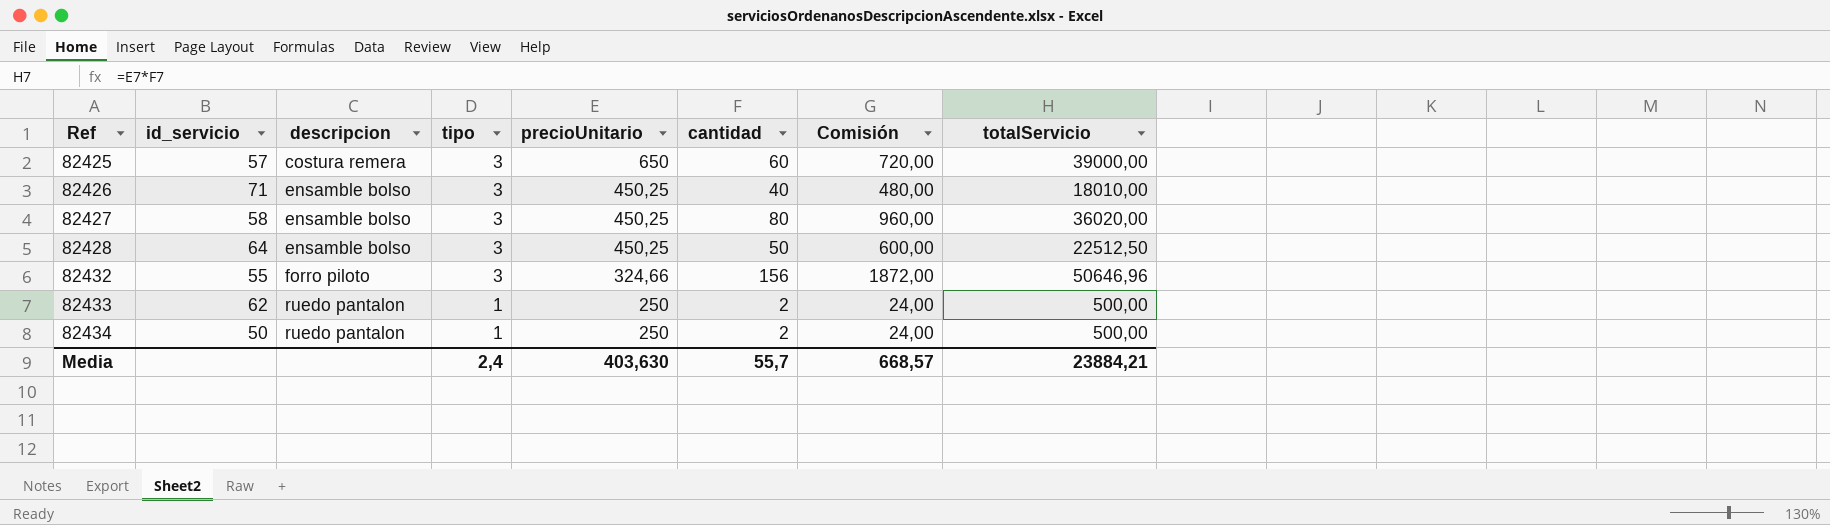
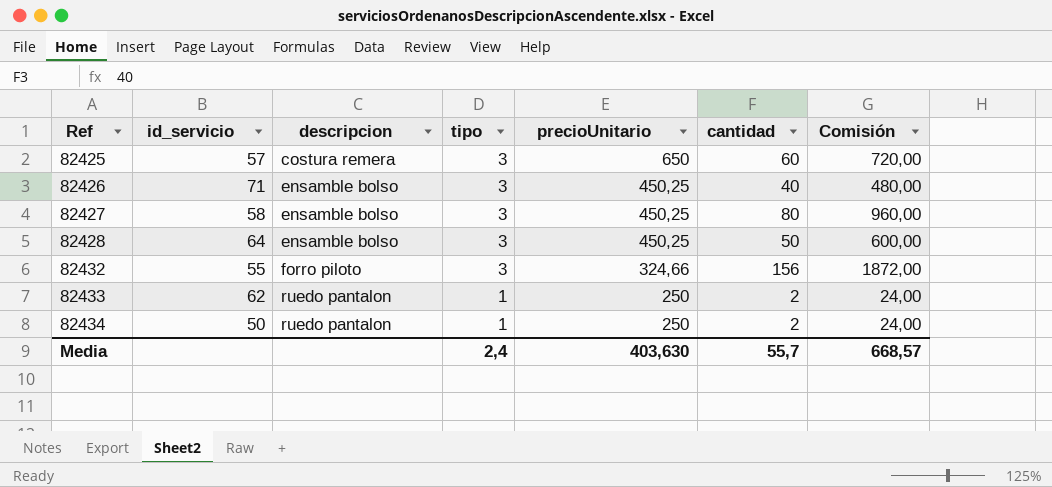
column totalServicio | formula: [precioUnitario] * [cantidad] -> none

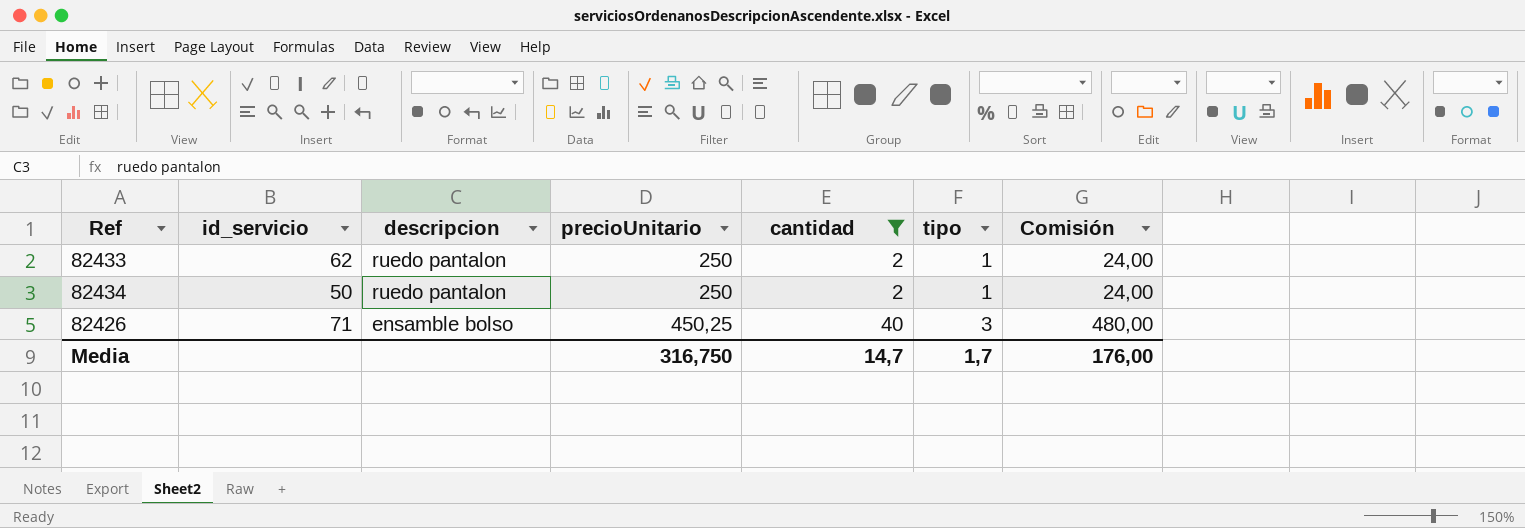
filter: none -> cantidad <= 40
row order: Ref ascending -> descripcion descending
column tipo | position: 4 -> 6
Media | precioUnitario: 403,630 -> 316,750
Media | cantidad: 55,7 -> 14,7
Media | tipo: 2,4 -> 1,7
Media | Comisión: 668,57 -> 176,00

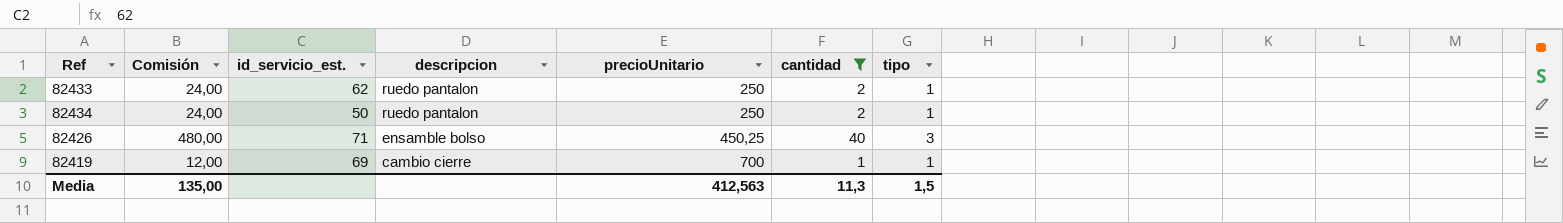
column Comisión | position: 7 -> 2
column name: id_servicio -> id_servicio_est.
row 82419: none -> 12,00 | 69 | cambio cierre | 700 | 1 | 1
Media | Comisión: 176,00 -> 135,00
Media | precioUnitario: 316,750 -> 412,563
Media | cantidad: 14,7 -> 11,3
Media | tipo: 1,7 -> 1,5

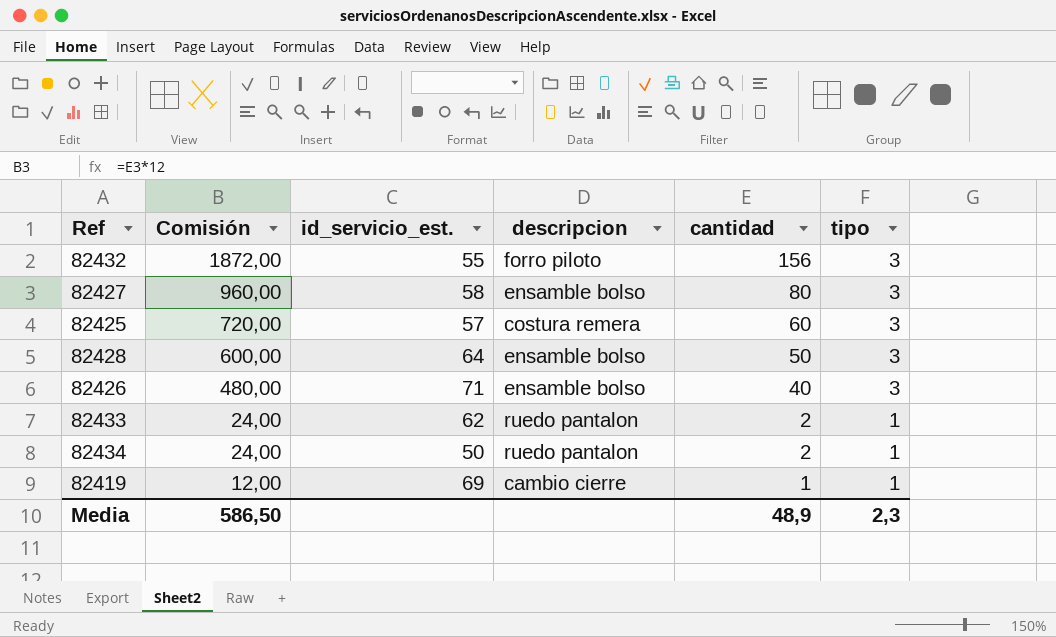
filter: cantidad <= 40 -> none
row order: descripcion descending -> Comisión descending
column precioUnitario | position: 5 -> none
Media | Comisión: 135,00 -> 586,50
Media | cantidad: 11,3 -> 48,9
Media | tipo: 1,5 -> 2,3

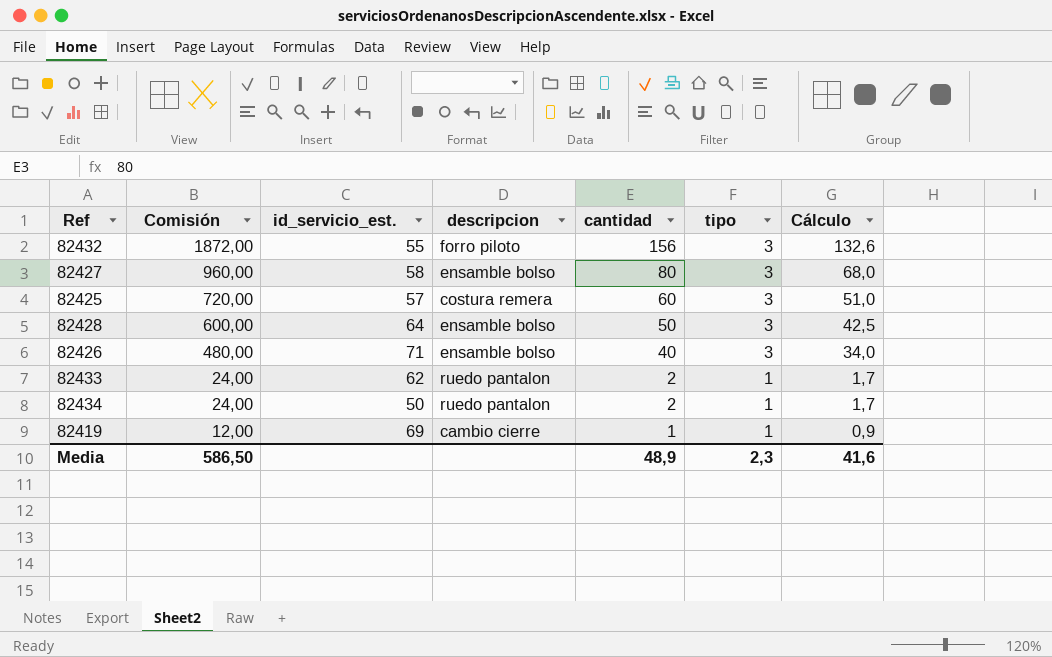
column Cálculo | formula: none -> [cantidad] * 0,85

